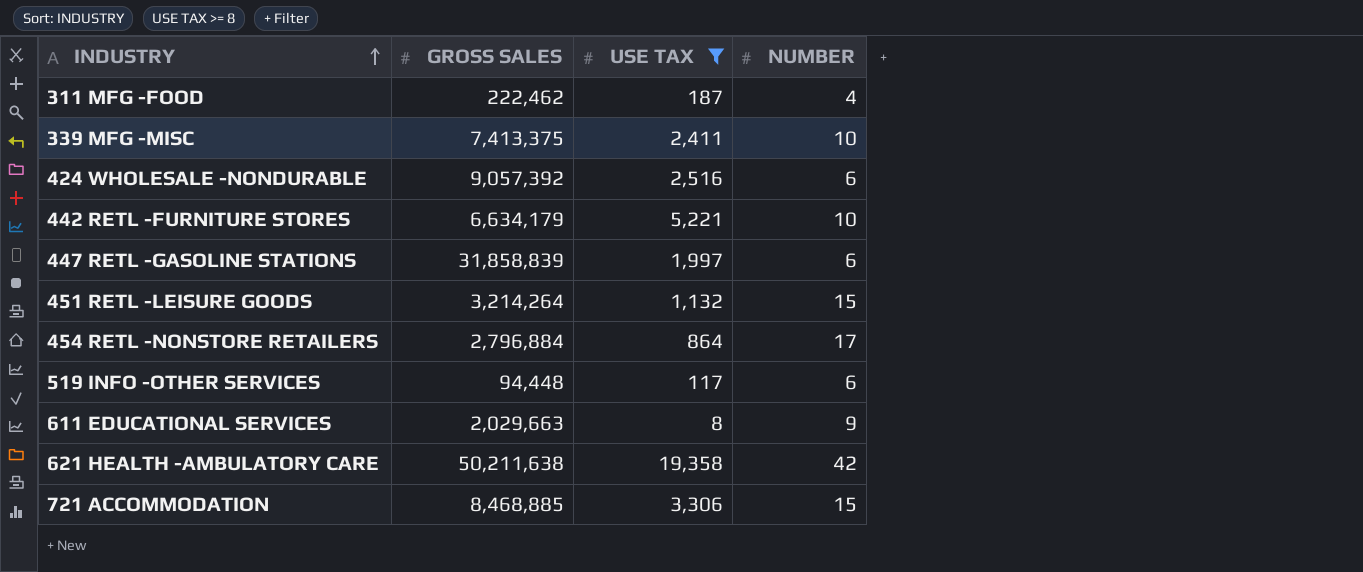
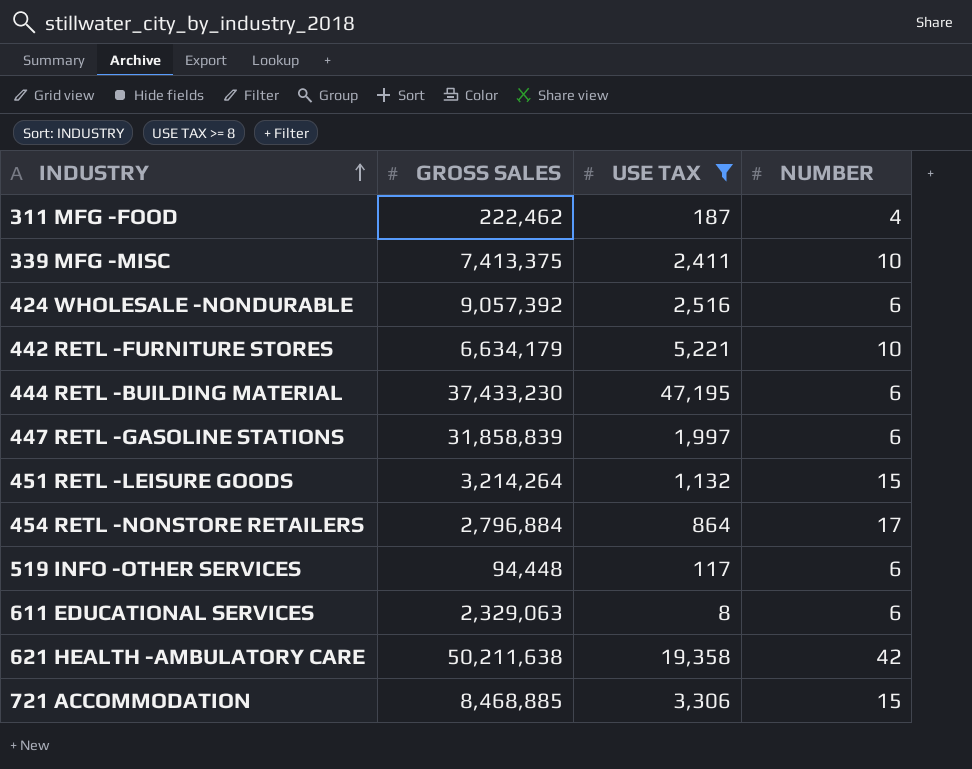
row 444 RETL -BUILDING MATERIAL: none -> 37,433,230 | 47,195 | 6
611 EDUCATIONAL SERVICES | GROSS SALES: 2,029,663 -> 2,329,063
611 EDUCATIONAL SERVICES | NUMBER: 9 -> 6

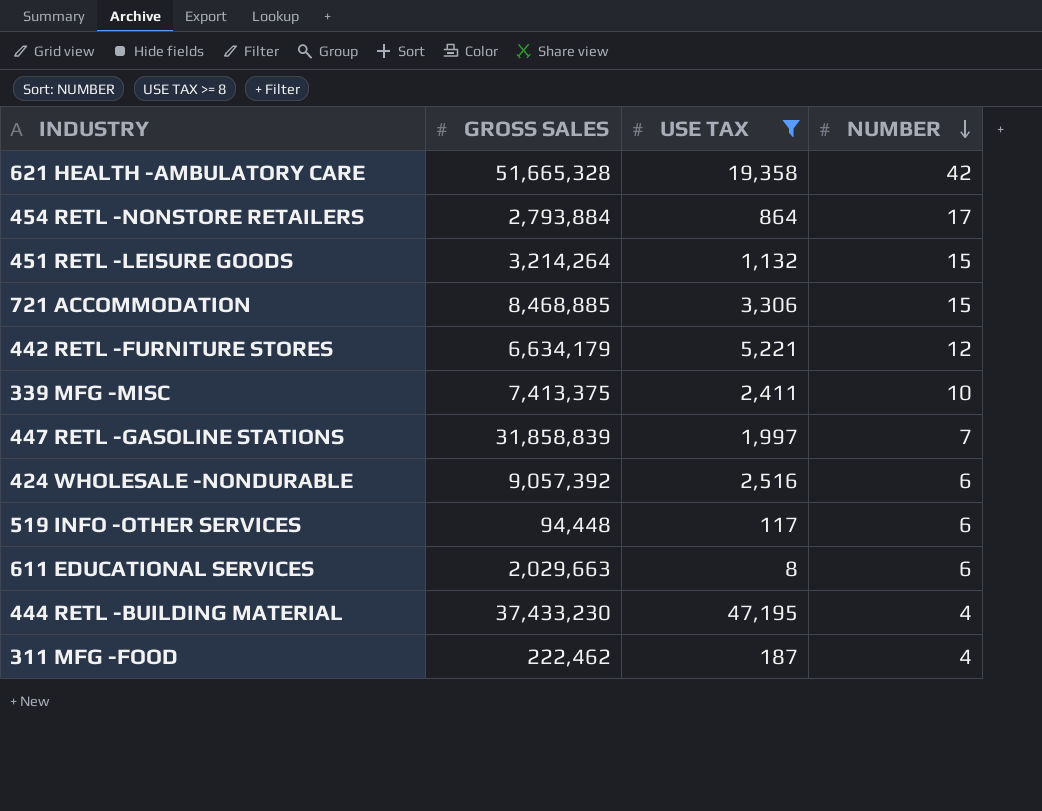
row order: INDUSTRY ascending -> NUMBER descending
621 HEALTH -AMBULATORY CARE | GROSS SALES: 50,211,638 -> 51,665,328
454 RETL -NONSTORE RETAILERS | GROSS SALES: 2,796,884 -> 2,793,884
442 RETL -FURNITURE STORES | NUMBER: 10 -> 12
447 RETL -GASOLINE STATIONS | NUMBER: 6 -> 7
611 EDUCATIONAL SERVICES | GROSS SALES: 2,329,063 -> 2,029,663
444 RETL -BUILDING MATERIAL | NUMBER: 6 -> 4

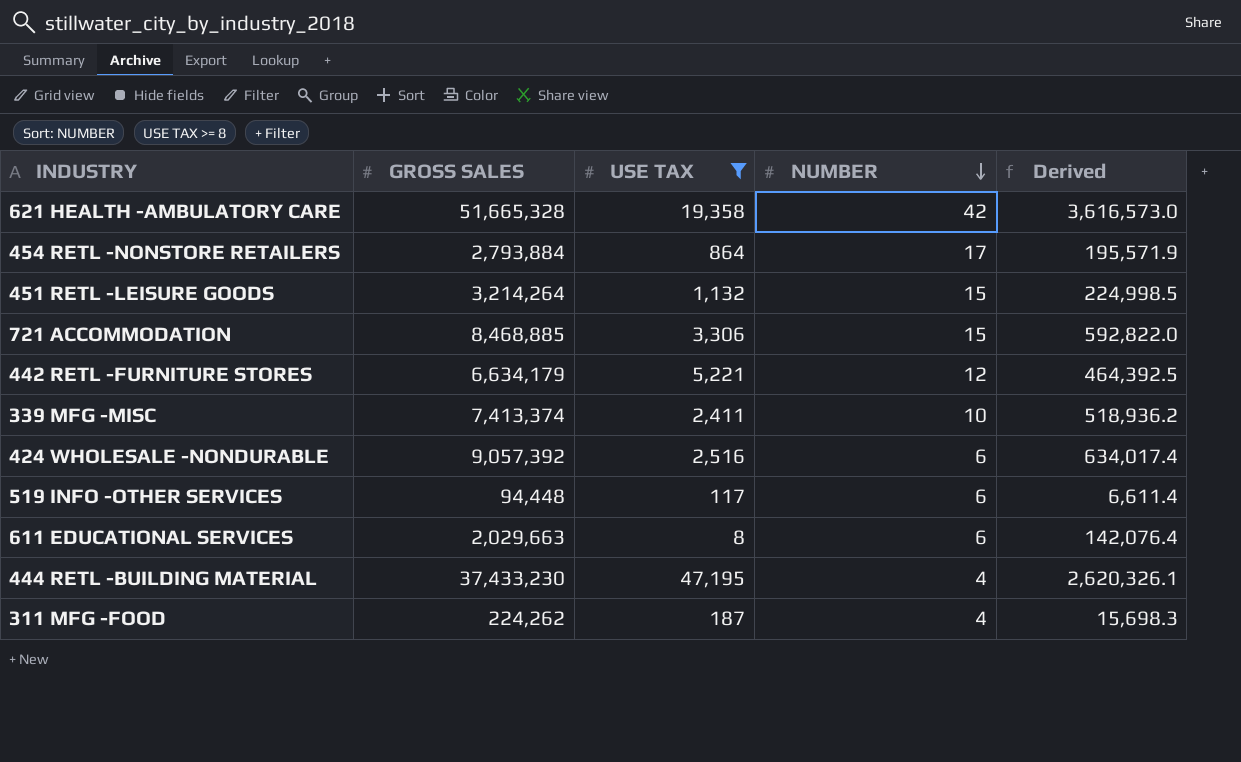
column Derived | formula: none -> [GROSS SALES] * 0.07
row 447 RETL -GASOLINE STATIONS: 31,858,839 | 1,997 | 7 -> none
339 MFG -MISC | GROSS SALES: 7,413,375 -> 7,413,374
311 MFG -FOOD | GROSS SALES: 222,462 -> 224,262

